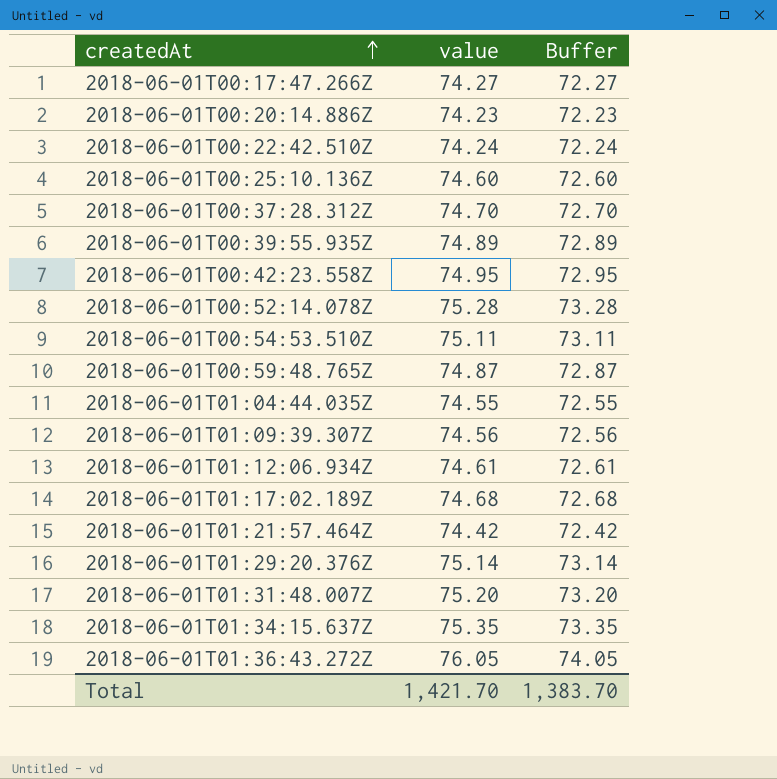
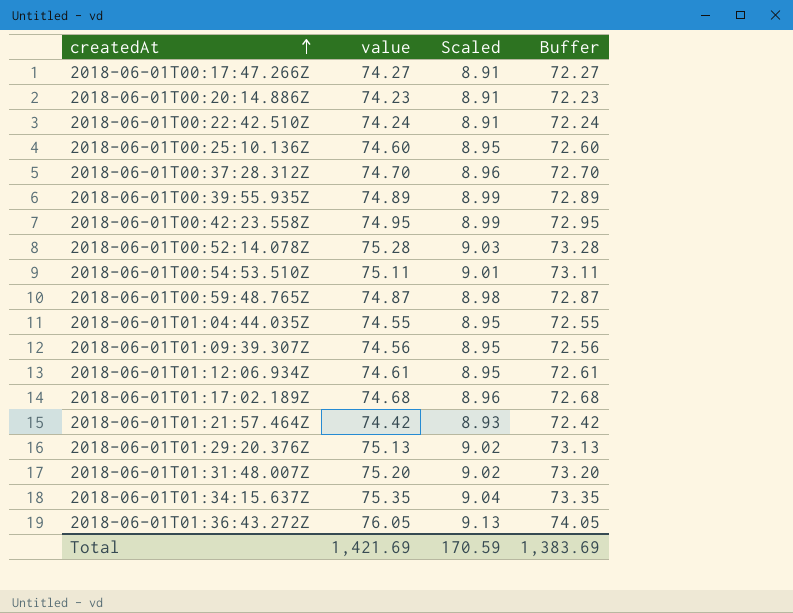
column Scaled | formula: none -> [value] * 0.12
2018-06-01T01:29:20.376Z | value: 75.14 -> 75.13
2018-06-01T01:29:20.376Z | Buffer: 73.14 -> 73.13
Total | value: 1,421.70 -> 1,421.69
Total | Buffer: 1,383.70 -> 1,383.69

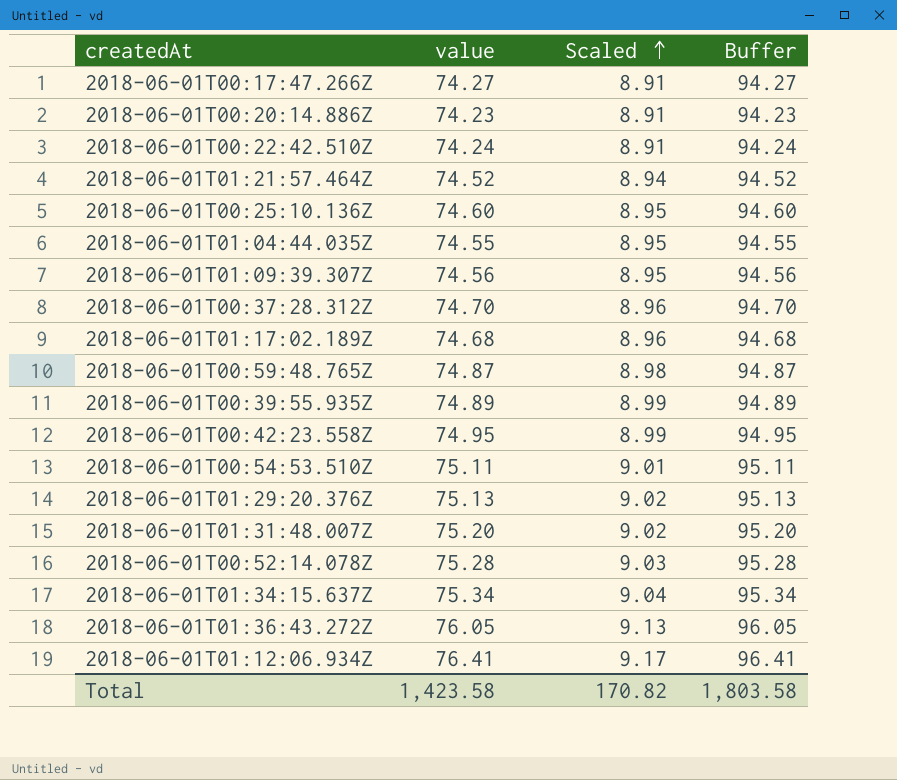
row order: createdAt ascending -> Scaled ascending
column Buffer | formula: [value] - 2 -> [value] + 20
2018-06-01T01:21:57.464Z | value: 74.42 -> 74.52
2018-06-01T01:21:57.464Z | Scaled: 8.93 -> 8.94
2018-06-01T01:34:15.637Z | value: 75.35 -> 75.34
2018-06-01T01:12:06.934Z | value: 74.61 -> 76.41
2018-06-01T01:12:06.934Z | Scaled: 8.95 -> 9.17
Total | value: 1,421.69 -> 1,423.58
Total | Scaled: 170.59 -> 170.82
Total | Buffer: 1,383.69 -> 1,803.58

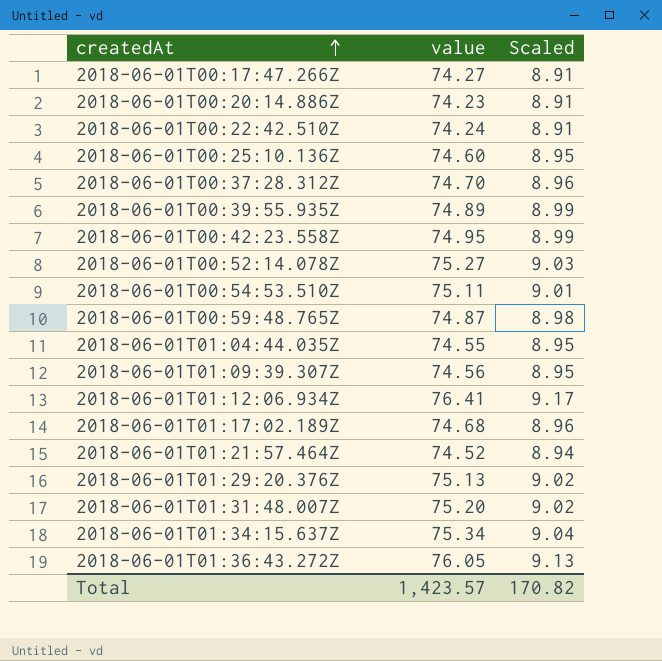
row order: Scaled ascending -> createdAt ascending
column Buffer | formula: [value] + 20 -> none
2018-06-01T00:52:14.078Z | value: 75.28 -> 75.27
Total | value: 1,423.58 -> 1,423.57

